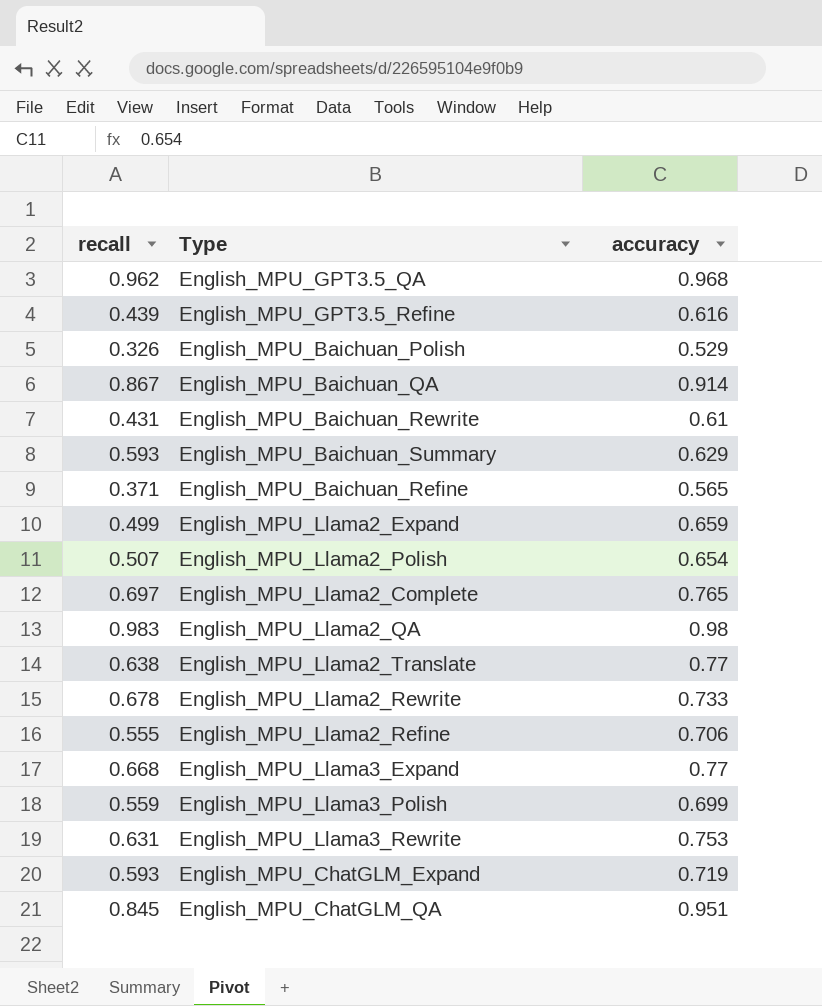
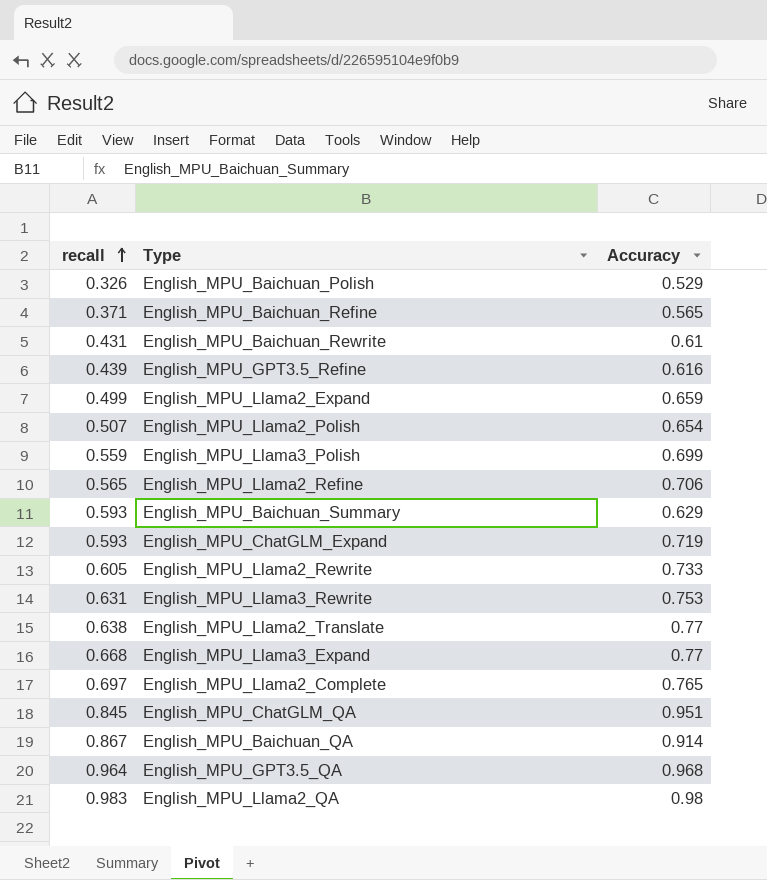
row order: none -> recall ascending
column name: accuracy -> Accuracy
English_MPU_Llama2_Refine | recall: 0.555 -> 0.565
English_MPU_Llama2_Rewrite | recall: 0.678 -> 0.605
English_MPU_GPT3.5_QA | recall: 0.962 -> 0.964

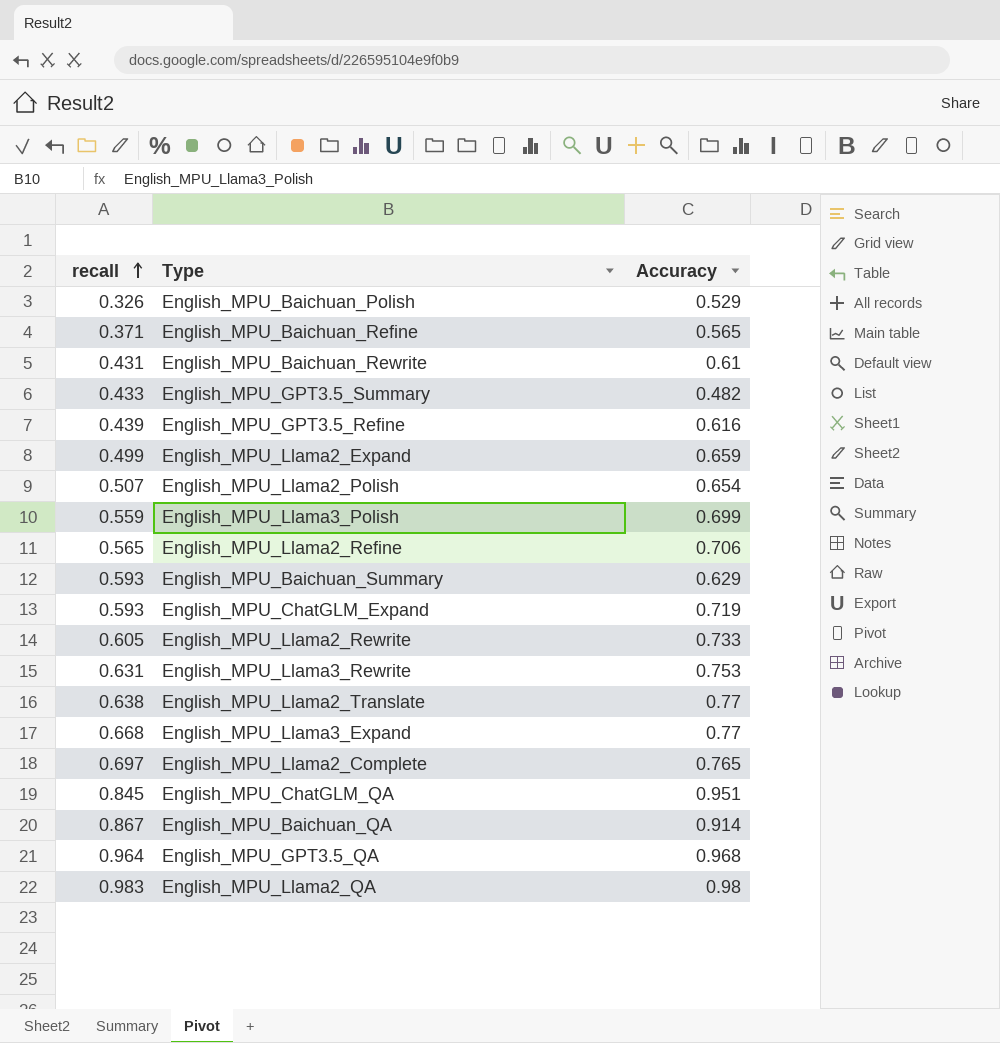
row English_MPU_GPT3.5_Summary: none -> 0.433 | 0.482

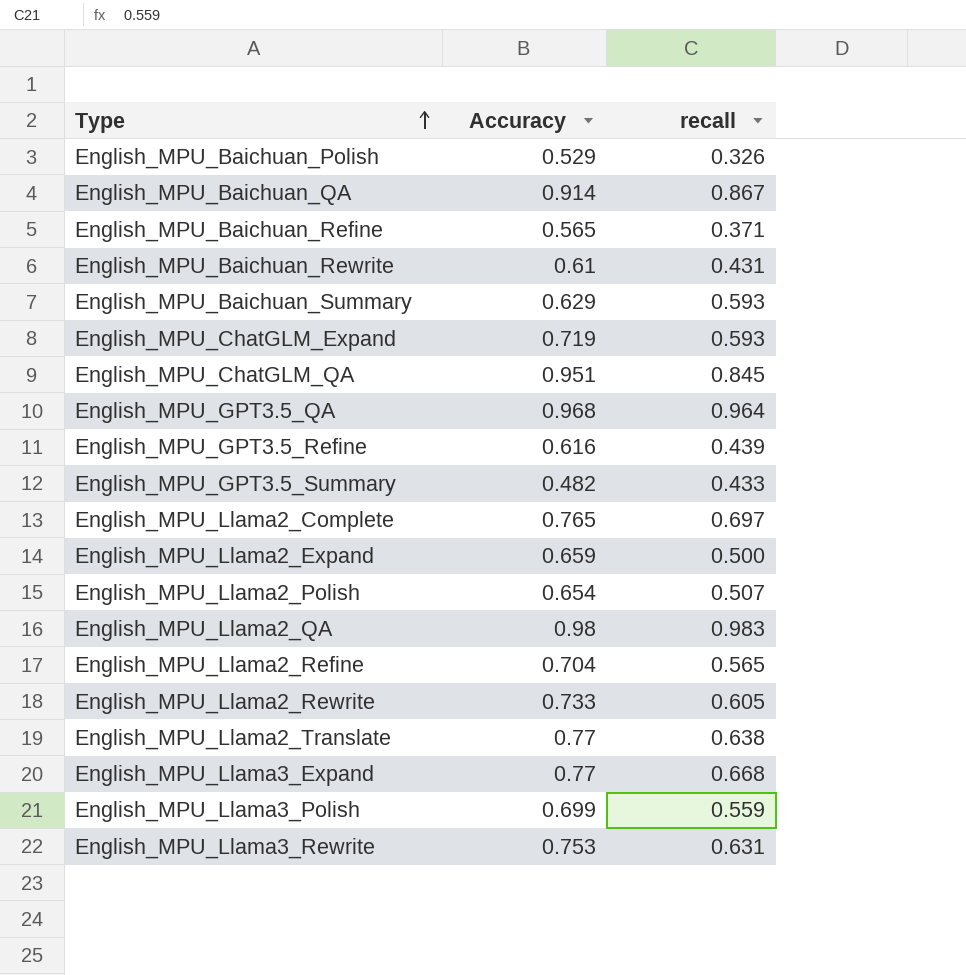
row order: recall ascending -> Type ascending
column recall | position: 1 -> 3
English_MPU_Llama2_Expand | recall: 0.499 -> 0.500
English_MPU_Llama2_Refine | Accuracy: 0.706 -> 0.704

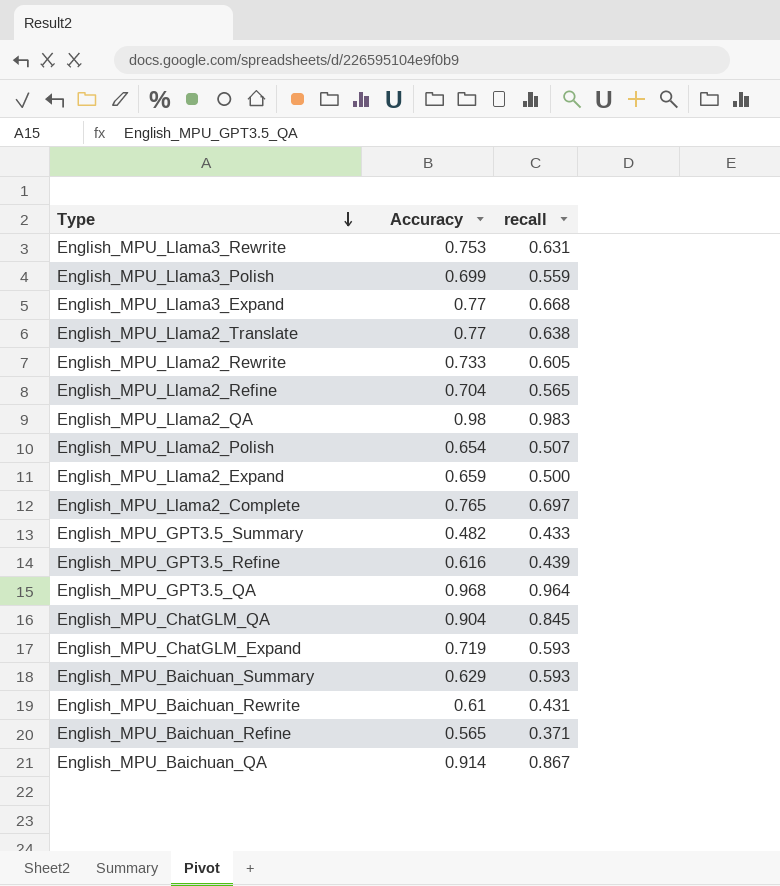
row order: Type ascending -> Type descending
row English_MPU_Baichuan_Polish: 0.529 | 0.326 -> none
English_MPU_ChatGLM_QA | Accuracy: 0.951 -> 0.904

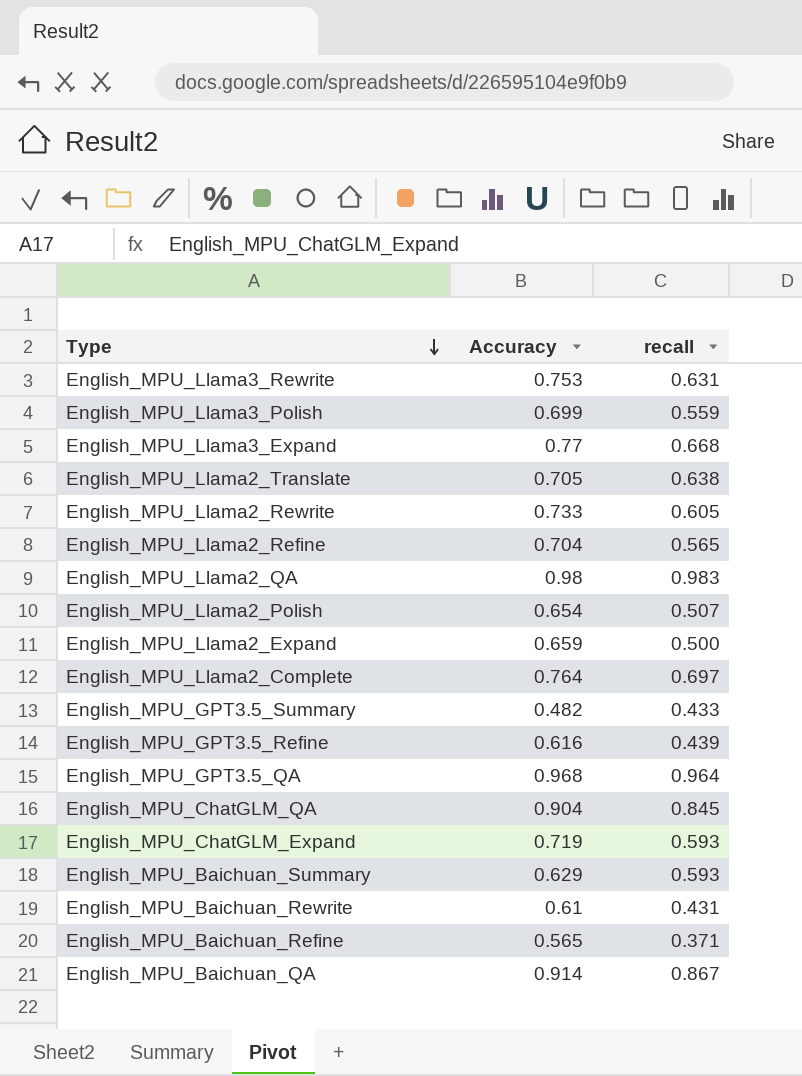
English_MPU_Llama2_Translate | Accuracy: 0.77 -> 0.705
English_MPU_Llama2_Complete | Accuracy: 0.765 -> 0.764

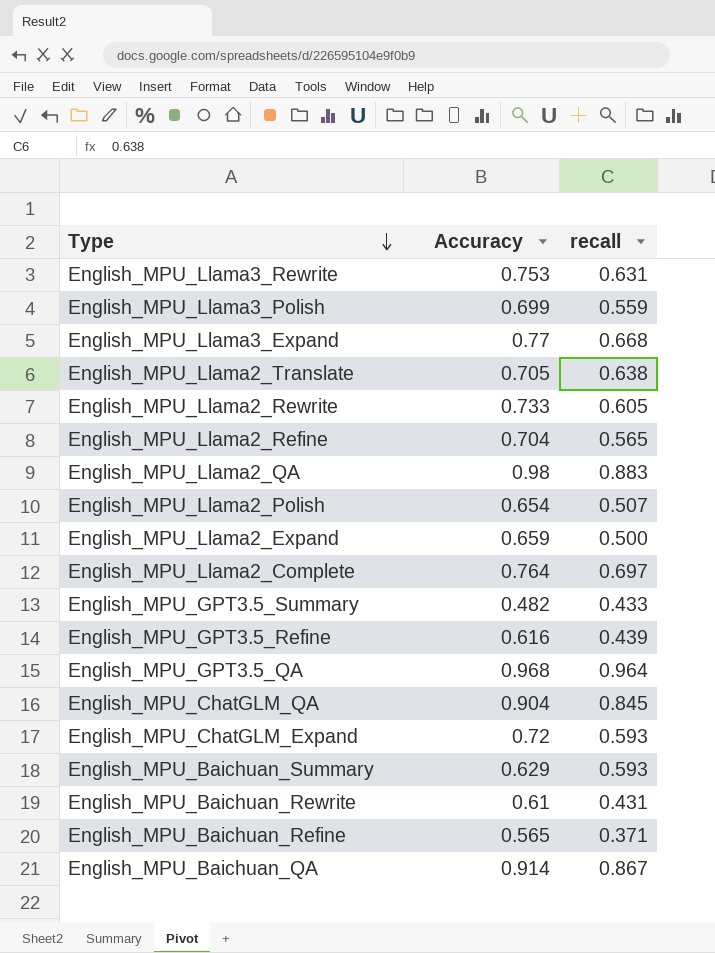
English_MPU_Llama2_QA | recall: 0.983 -> 0.883
English_MPU_ChatGLM_Expand | Accuracy: 0.719 -> 0.72

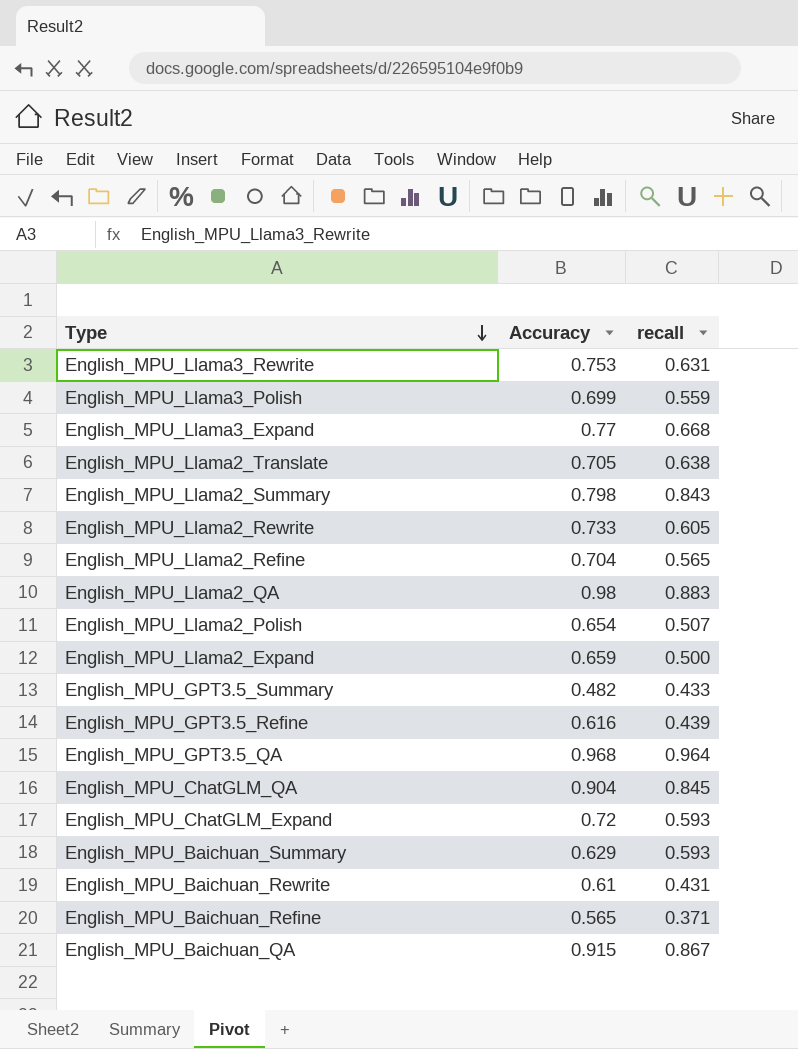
row English_MPU_Llama2_Complete: 0.764 | 0.697 -> none
row English_MPU_Llama2_Summary: none -> 0.798 | 0.843
English_MPU_Baichuan_QA | Accuracy: 0.914 -> 0.915

